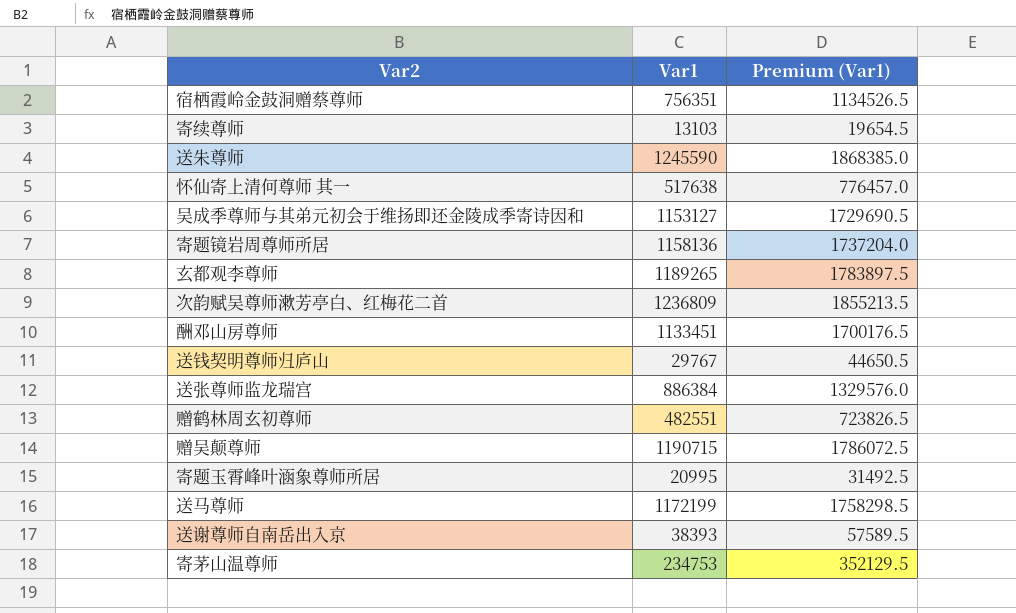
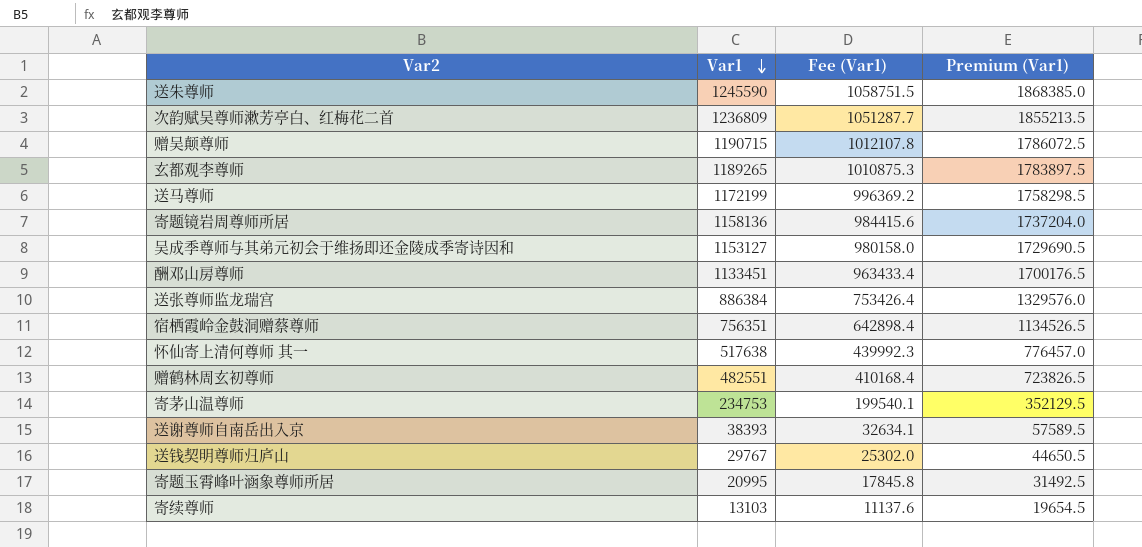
row order: none -> Var1 descending
column Fee (Var1) | formula: none -> [Var1] * 0.85

